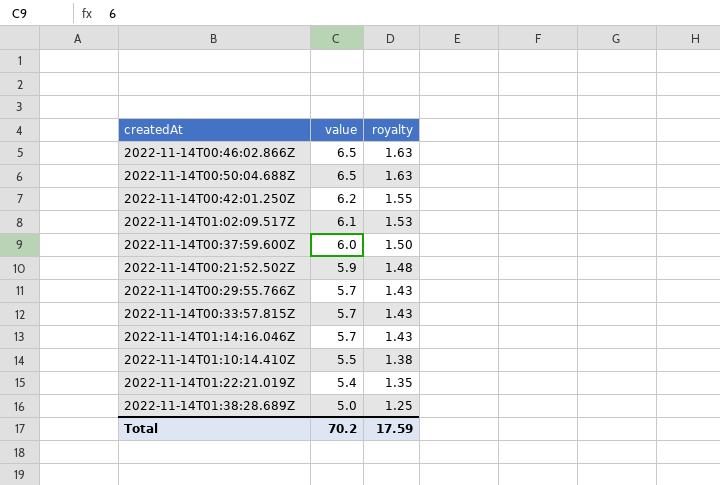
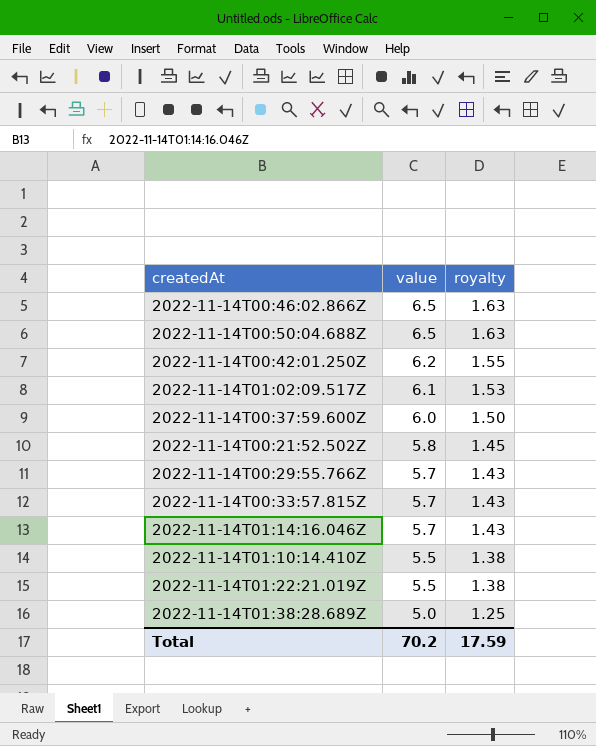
2022-11-14T00:21:52.502Z | value: 5.9 -> 5.8
2022-11-14T00:21:52.502Z | royalty: 1.48 -> 1.45
2022-11-14T01:22:21.019Z | value: 5.4 -> 5.5
2022-11-14T01:22:21.019Z | royalty: 1.35 -> 1.38

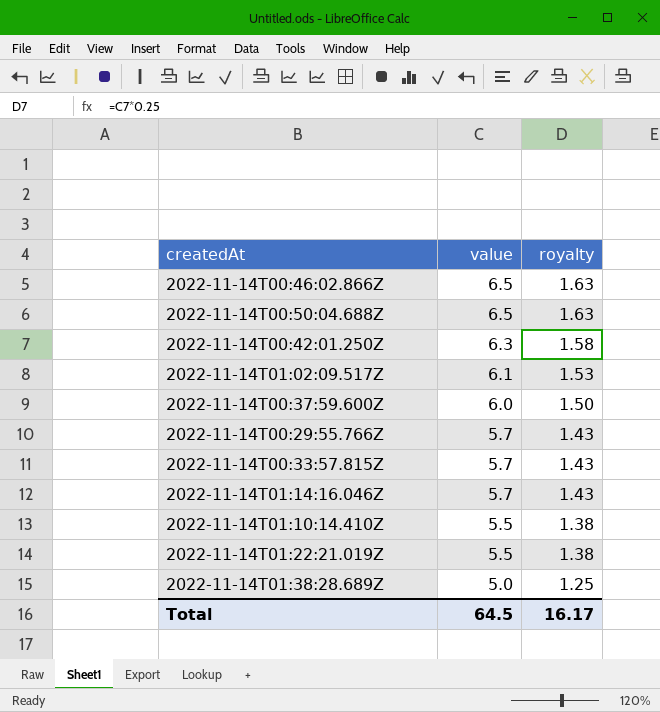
row 2022-11-14T00:21:52.502Z: 5.8 | 1.45 -> none
2022-11-14T00:42:01.250Z | value: 6.2 -> 6.3
2022-11-14T00:42:01.250Z | royalty: 1.55 -> 1.58
Total | value: 70.2 -> 64.5
Total | royalty: 17.59 -> 16.17

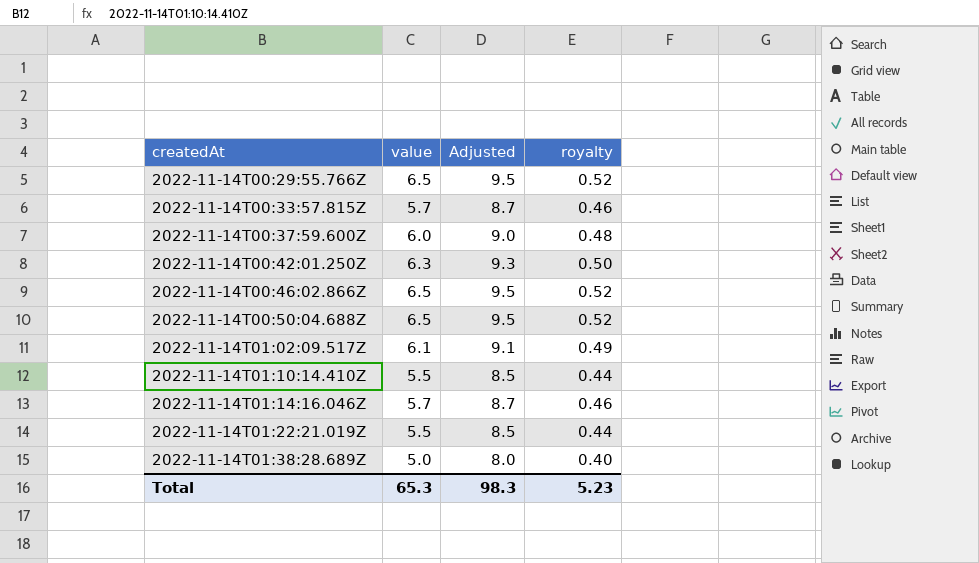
row order: value descending -> createdAt ascending
column Adjusted | formula: none -> [value] + 3
column royalty | formula: [value] * 0.25 -> [value] * 0.08
2022-11-14T00:29:55.766Z | value: 5.7 -> 6.5
Total | value: 64.5 -> 65.3
Total | royalty: 16.17 -> 5.23

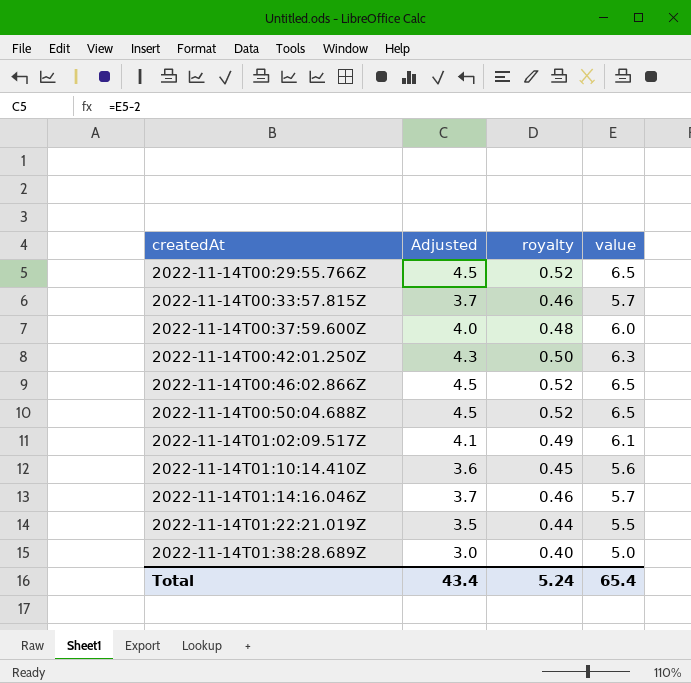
column Adjusted | formula: [value] + 3 -> [value] - 2
column value | position: 2 -> 4
2022-11-14T01:10:14.410Z | royalty: 0.44 -> 0.45
2022-11-14T01:10:14.410Z | value: 5.5 -> 5.6
Total | Adjusted: 98.3 -> 43.4
Total | royalty: 5.23 -> 5.24
Total | value: 65.3 -> 65.4

